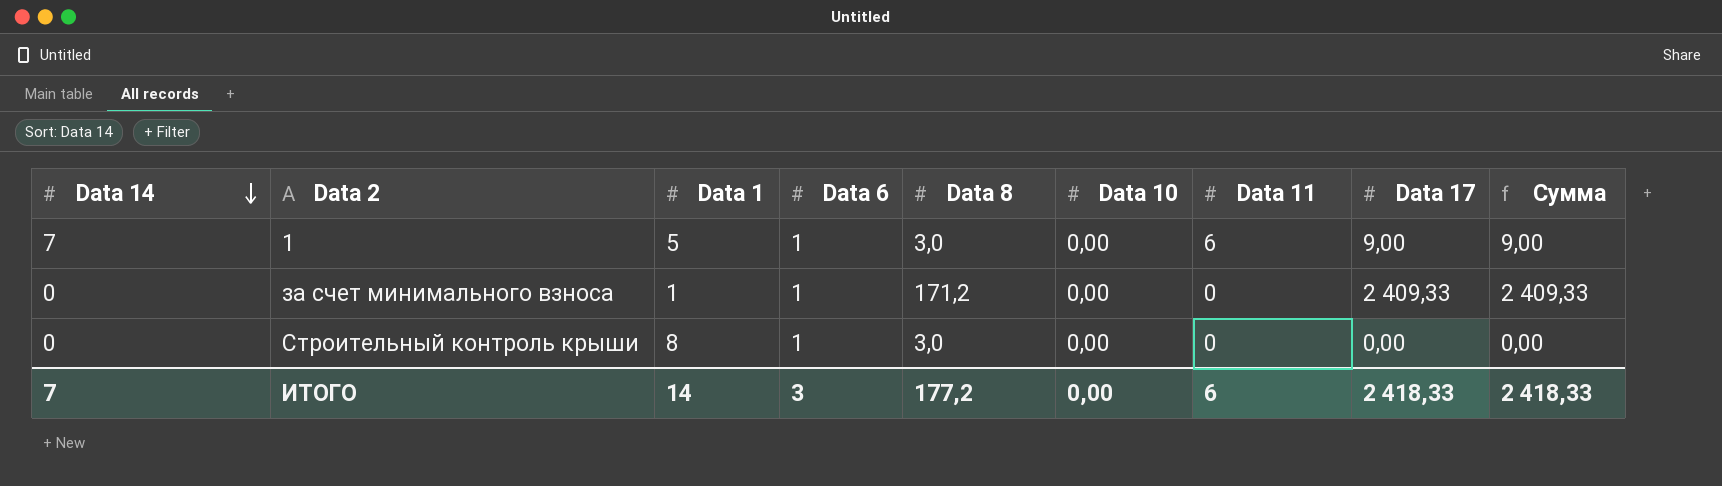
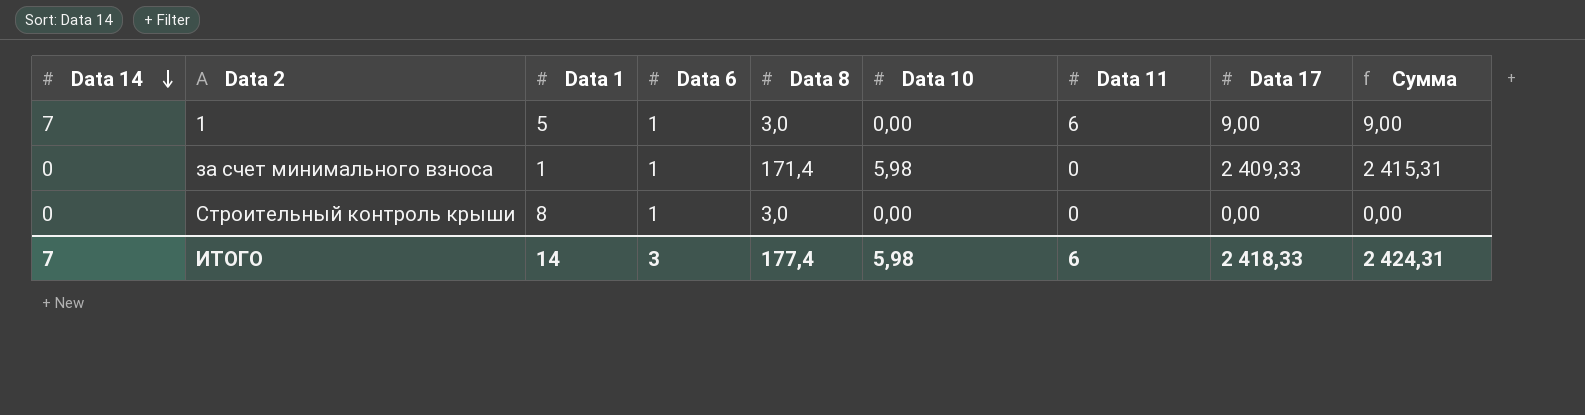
за счет минимального взноса | Data 8: 171,2 -> 171,4
за счет минимального взноса | Data 10: 0,00 -> 5,98
за счет минимального взноса | Сумма: 2 409,33 -> 2 415,31
ИТОГО | Data 8: 177,2 -> 177,4
ИТОГО | Data 10: 0,00 -> 5,98
ИТОГО | Сумма: 2 418,33 -> 2 424,31

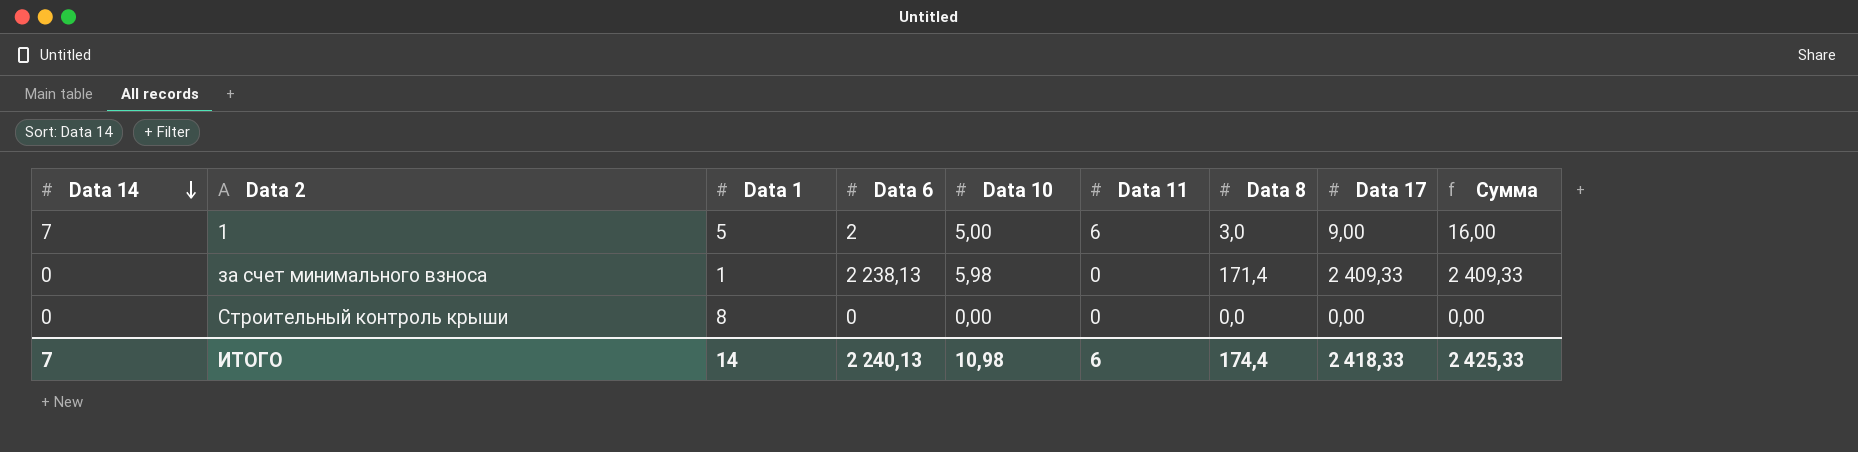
column Data 8 | position: 5 -> 7
column Сумма | formula: [Data 10] + [Data 17] -> [Data 14] + [Data 17]
1 | Data 6: 1 -> 2
1 | Data 10: 0,00 -> 5,00
за счет минимального взноса | Data 6: 1 -> 2 238,13
Строительный контроль крыши | Data 6: 1 -> 0
Строительный контроль крыши | Data 8: 3,0 -> 0,0
ИТОГО | Data 6: 3 -> 2 240,13
ИТОГО | Data 10: 5,98 -> 10,98
ИТОГО | Data 8: 177,4 -> 174,4
ИТОГО | Сумма: 2 424,31 -> 2 425,33

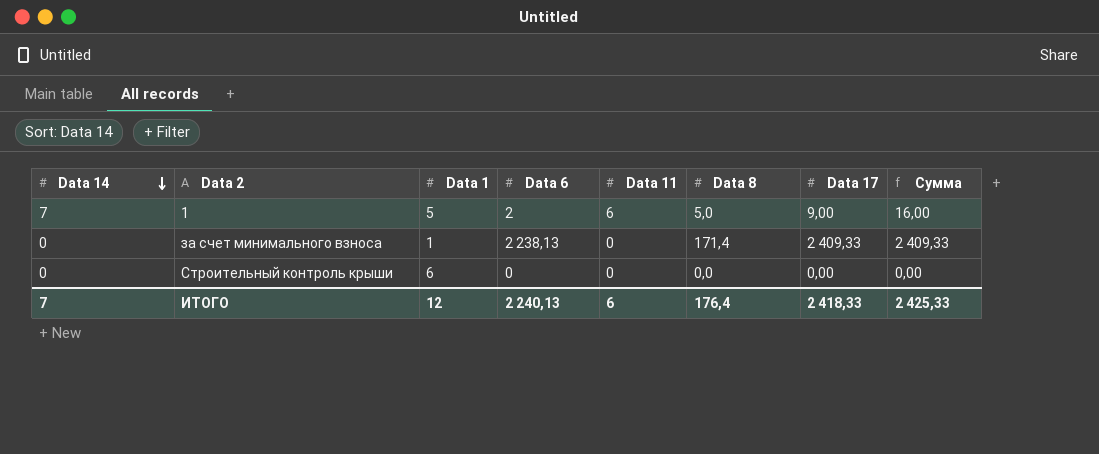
column Data 10 | position: 5 -> none
1 | Data 8: 3,0 -> 5,0
Строительный контроль крыши | Data 1: 8 -> 6
ИТОГО | Data 1: 14 -> 12
ИТОГО | Data 8: 174,4 -> 176,4

